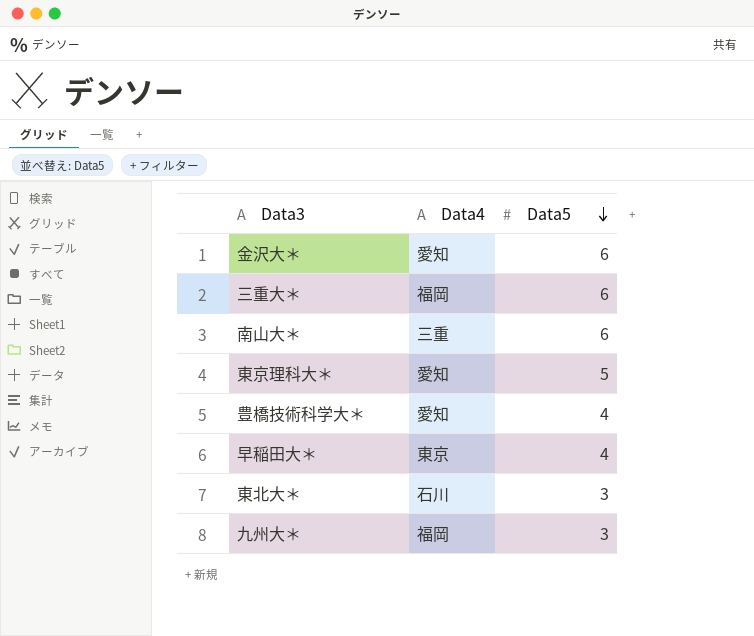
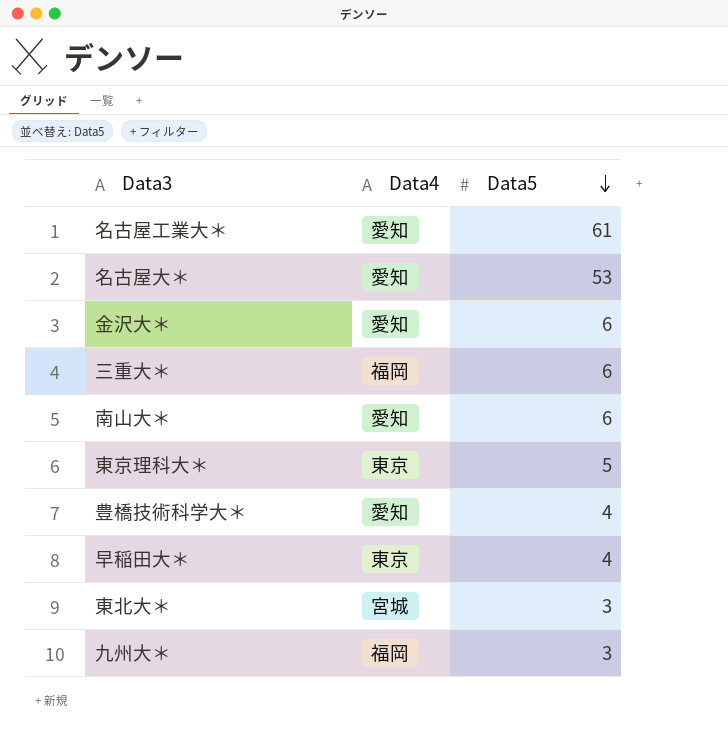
row 名古屋工業大＊: none -> 愛知 | 61
row 名古屋大＊: none -> 愛知 | 53
南山大＊ | Data4: 三重 -> 愛知
東京理科大＊ | Data4: 愛知 -> 東京
東北大＊ | Data4: 石川 -> 宮城

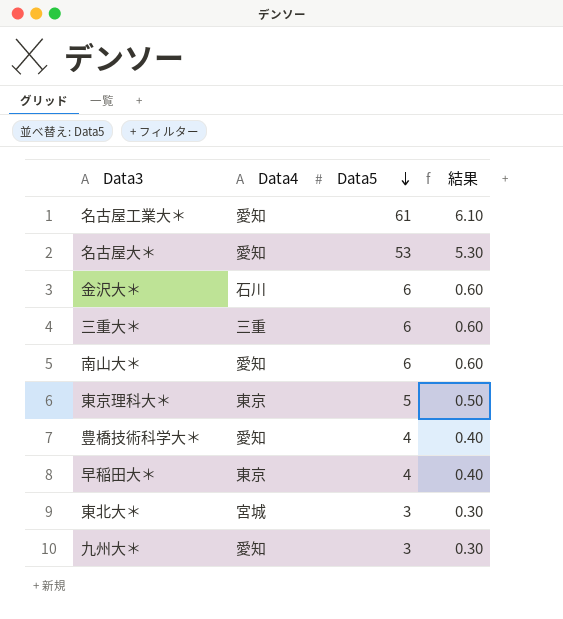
column 結果 | formula: none -> [Data5] * 0.1
金沢大＊ | Data4: 愛知 -> 石川
三重大＊ | Data4: 福岡 -> 三重
九州大＊ | Data4: 福岡 -> 愛知

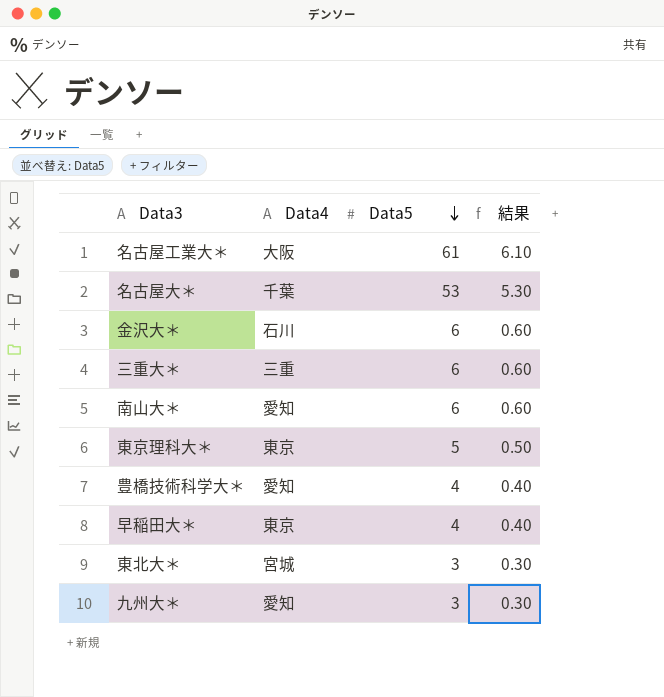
名古屋工業大＊ | Data4: 愛知 -> 大阪
名古屋大＊ | Data4: 愛知 -> 千葉

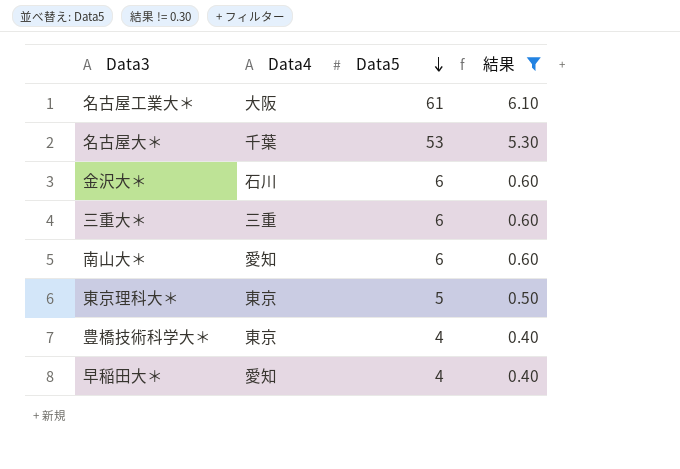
filter: none -> 結果 != 0.30
豊橋技術科学大＊ | Data4: 愛知 -> 東京
早稲田大＊ | Data4: 東京 -> 愛知

